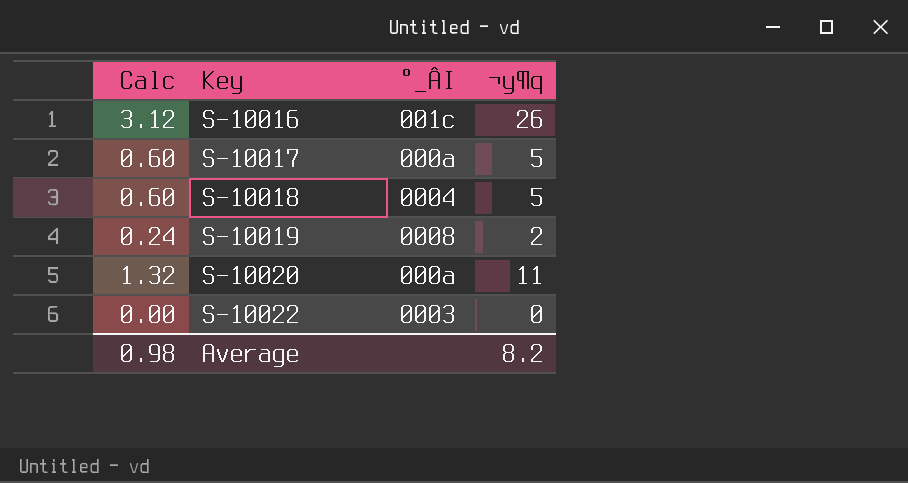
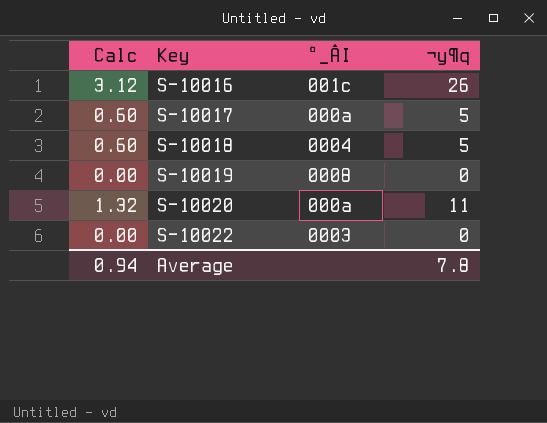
S-10019 | Calc: 0.24 -> 0.00
S-10019 | ¬y¶q: 2 -> 0
Average | Calc: 0.98 -> 0.94
Average | ¬y¶q: 8.2 -> 7.8

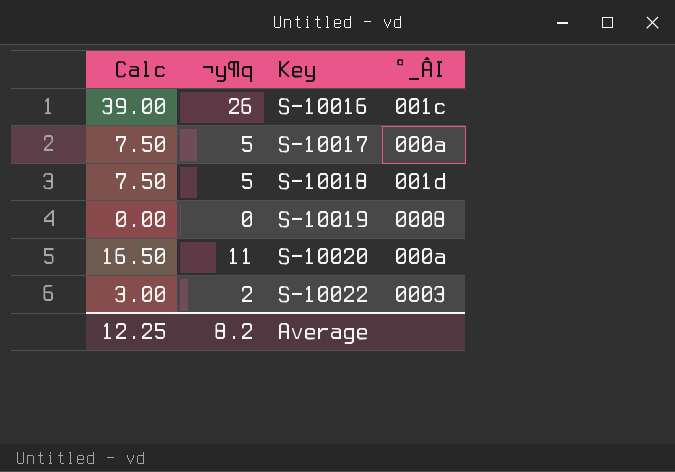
column Calc | formula: [¬y¶q] * 0.12 -> [¬y¶q] * 1.5
column ¬y¶q | position: 4 -> 2
S-10018 | °_ÂI: 0004 -> 001d
S-10022 | ¬y¶q: 0 -> 2
Average | Calc: 0.94 -> 12.25
Average | ¬y¶q: 7.8 -> 8.2

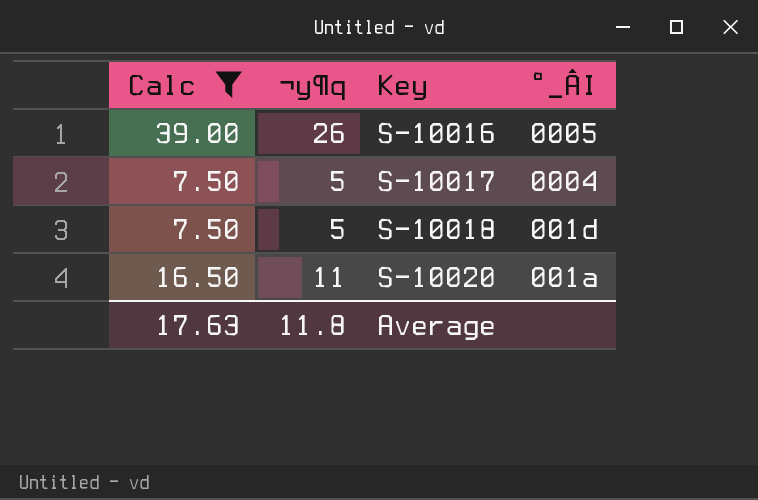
filter: none -> Calc >= 7.50
S-10016 | °_ÂI: 001c -> 0005
S-10017 | °_ÂI: 000a -> 0004
S-10020 | °_ÂI: 000a -> 001a
Average | Calc: 12.25 -> 17.63
Average | ¬y¶q: 8.2 -> 11.8

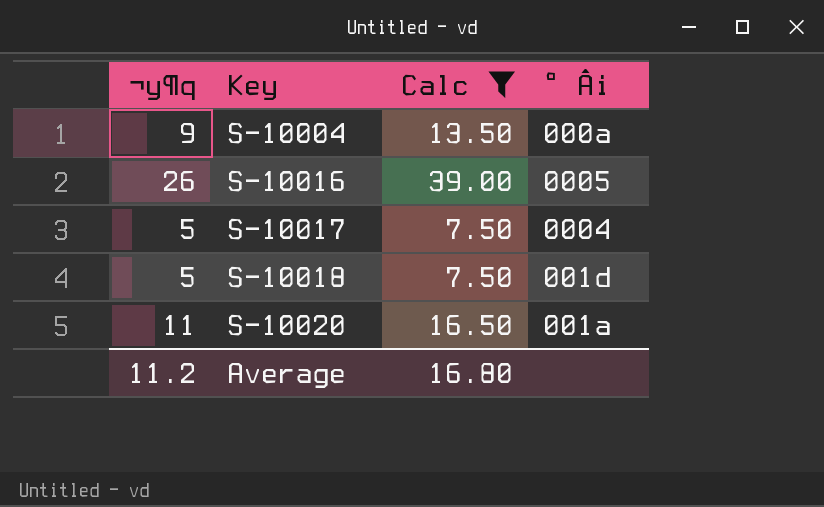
column Calc | position: 1 -> 3
column name: °_ÂI -> ° Âi
row S-10004: none -> 9 | 13.50 | 000a
Average | ¬y¶q: 11.8 -> 11.2
Average | Calc: 17.63 -> 16.80

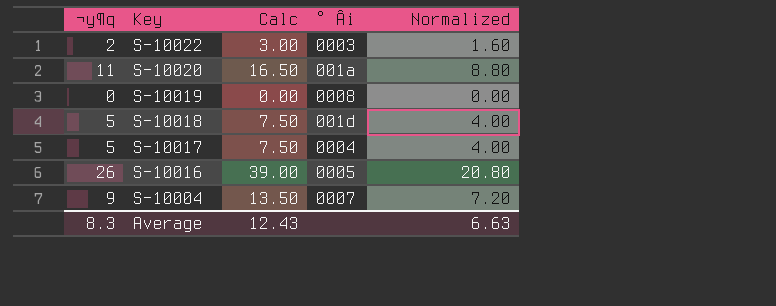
filter: Calc >= 7.50 -> none
row order: Key ascending -> Key descending
column Normalized | formula: none -> [¬y¶q] * 0.8
S-10004 | ° Âi: 000a -> 0007
Average | ¬y¶q: 11.2 -> 8.3
Average | Calc: 16.80 -> 12.43

